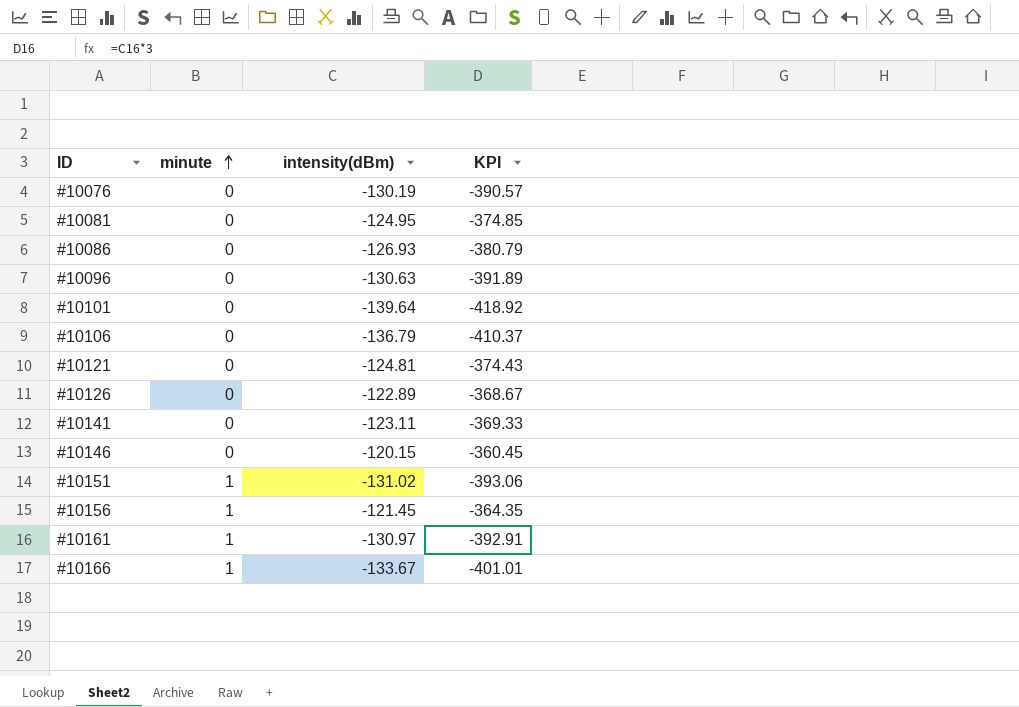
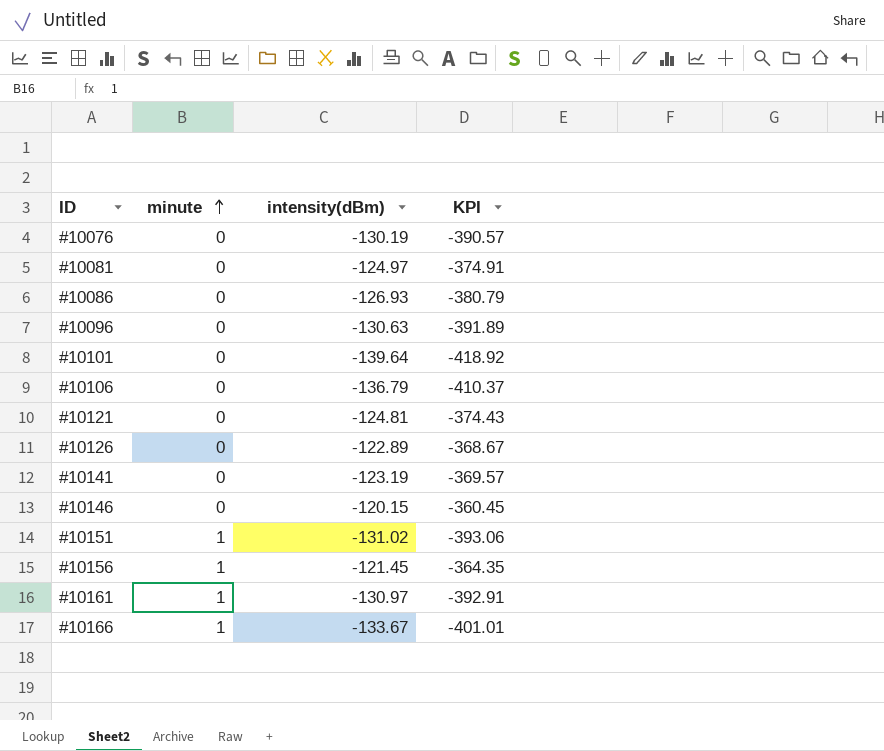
#10081 | intensity(dBm): -124.95 -> -124.97
#10081 | KPI: -374.85 -> -374.91
#10141 | intensity(dBm): -123.11 -> -123.19
#10141 | KPI: -369.33 -> -369.57

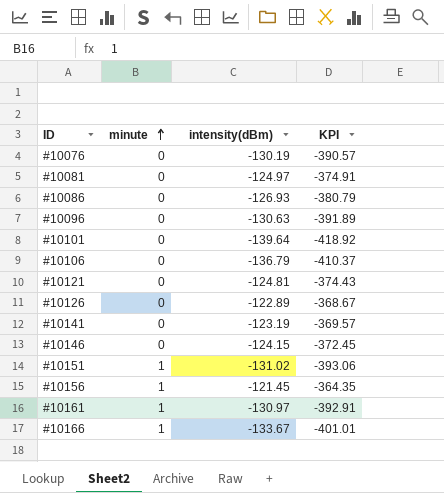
#10146 | intensity(dBm): -120.15 -> -124.15
#10146 | KPI: -360.45 -> -372.45

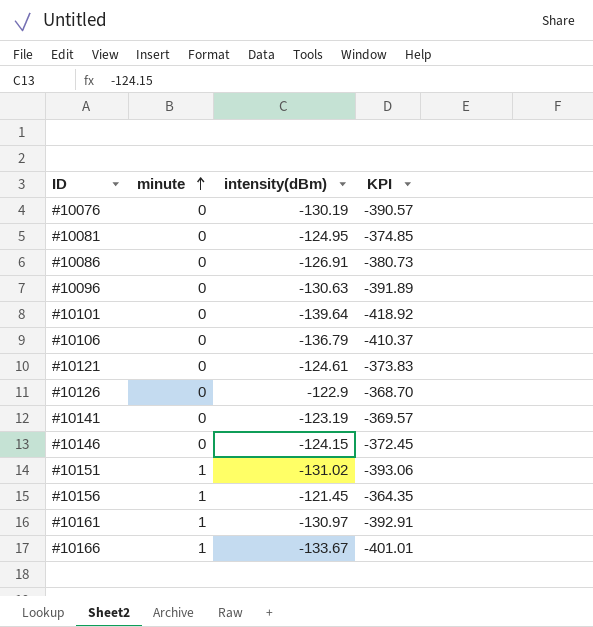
#10081 | intensity(dBm): -124.97 -> -124.95
#10081 | KPI: -374.91 -> -374.85
#10086 | intensity(dBm): -126.93 -> -126.91
#10086 | KPI: -380.79 -> -380.73
#10121 | intensity(dBm): -124.81 -> -124.61
#10121 | KPI: -374.43 -> -373.83
#10126 | intensity(dBm): -122.89 -> -122.9
#10126 | KPI: -368.67 -> -368.70

